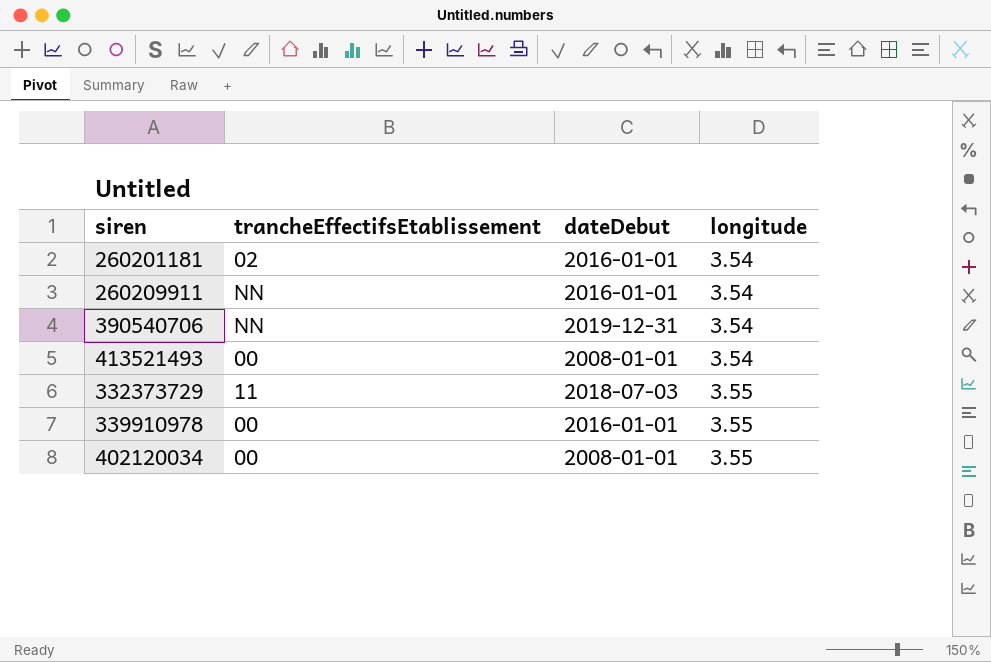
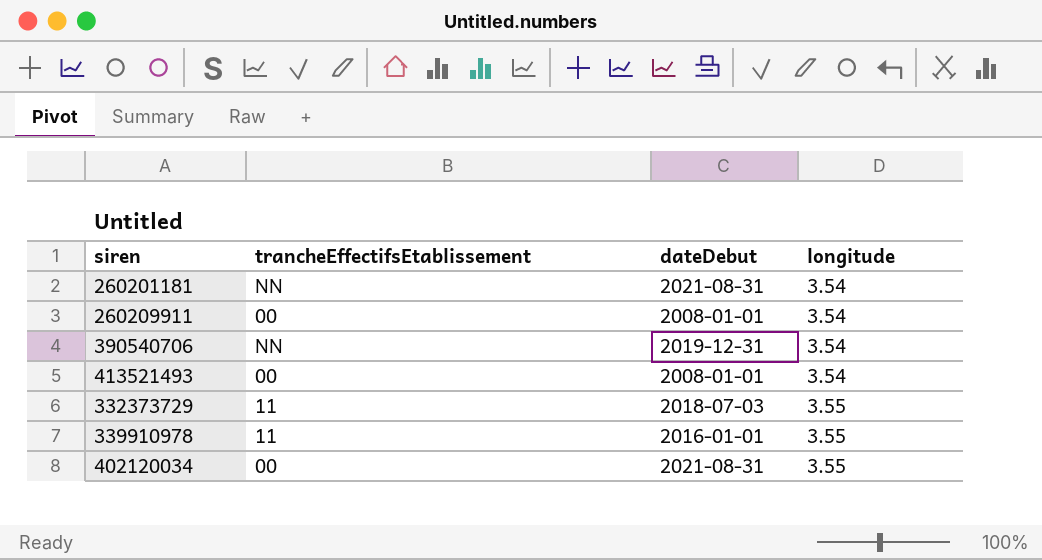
260201181 | trancheEffectifsEtablissement: 02 -> NN
260201181 | dateDebut: 2016-01-01 -> 2021-08-31
260209911 | trancheEffectifsEtablissement: NN -> 00
260209911 | dateDebut: 2016-01-01 -> 2008-01-01
339910978 | trancheEffectifsEtablissement: 00 -> 11
402120034 | dateDebut: 2008-01-01 -> 2021-08-31

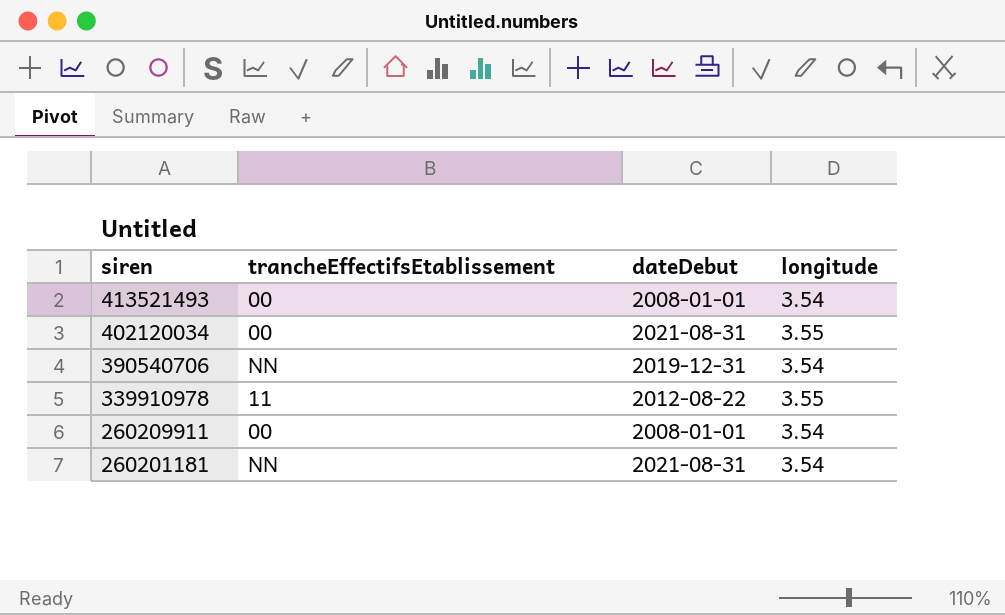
row order: longitude ascending -> siren descending
row 332373729: 11 | 2018-07-03 | 3.55 -> none
339910978 | dateDebut: 2016-01-01 -> 2012-08-22

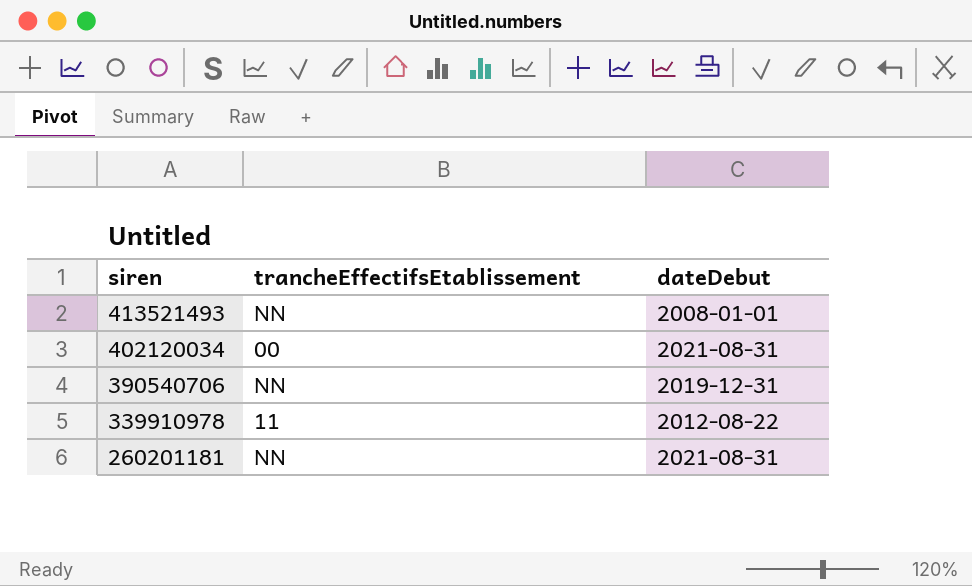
column longitude | position: 4 -> none
row 260209911: 00 | 2008-01-01 | 3.54 -> none
413521493 | trancheEffectifsEtablissement: 00 -> NN

